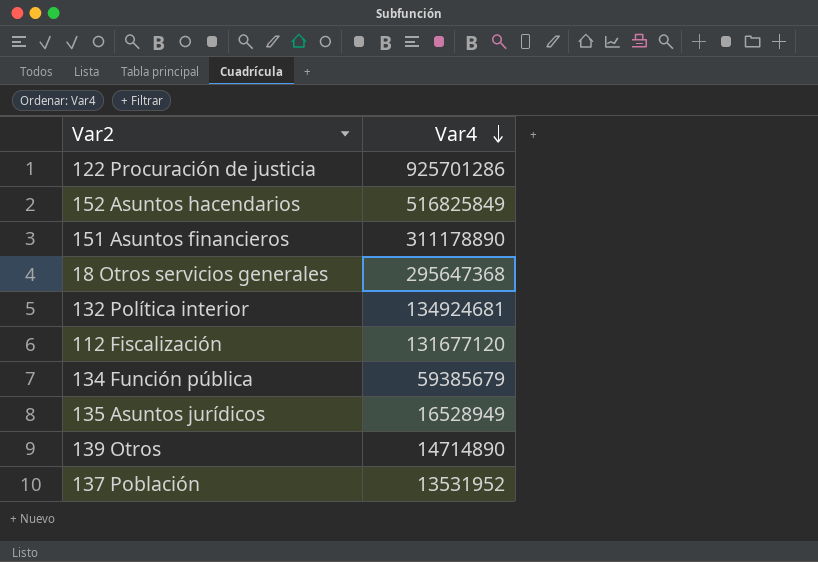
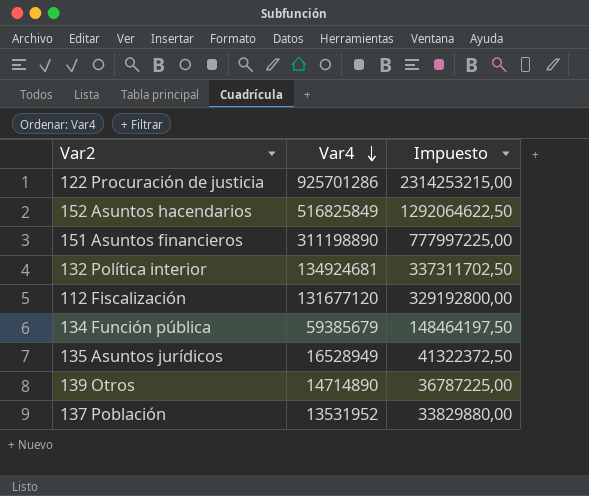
column Impuesto | formula: none -> [Var4] * 2,5
row 18 Otros servicios generales: 295647368 -> none
151 Asuntos financieros | Var4: 311178890 -> 311198890

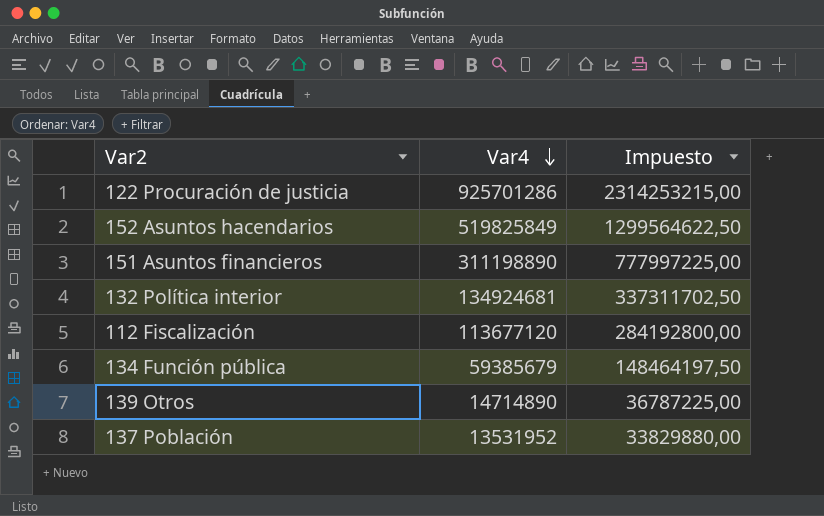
row 135 Asuntos jurídicos: 16528949 | 41322372,50 -> none
152 Asuntos hacendarios | Var4: 516825849 -> 519825849
152 Asuntos hacendarios | Impuesto: 1292064622,50 -> 1299564622,50
112 Fiscalización | Var4: 131677120 -> 113677120
112 Fiscalización | Impuesto: 329192800,00 -> 284192800,00

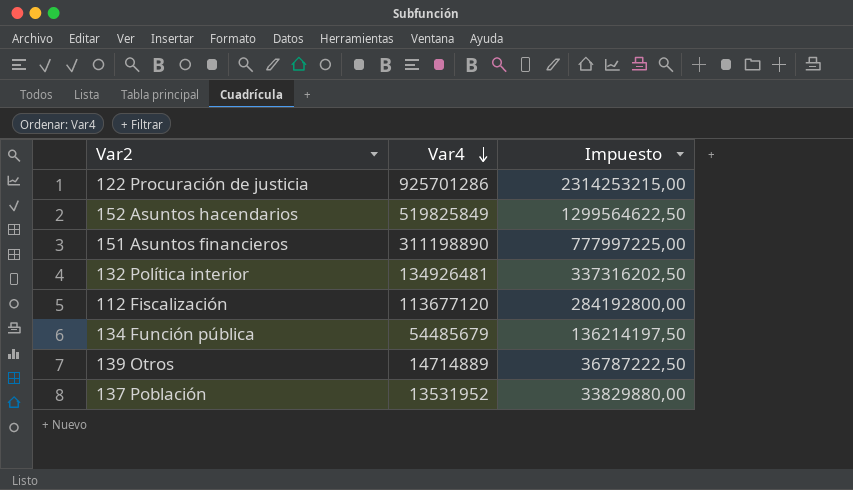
132 Política interior | Var4: 134924681 -> 134926481
132 Política interior | Impuesto: 337311702,50 -> 337316202,50
134 Función pública | Var4: 59385679 -> 54485679
134 Función pública | Impuesto: 148464197,50 -> 136214197,50
139 Otros | Var4: 14714890 -> 14714889
139 Otros | Impuesto: 36787225,00 -> 36787222,50

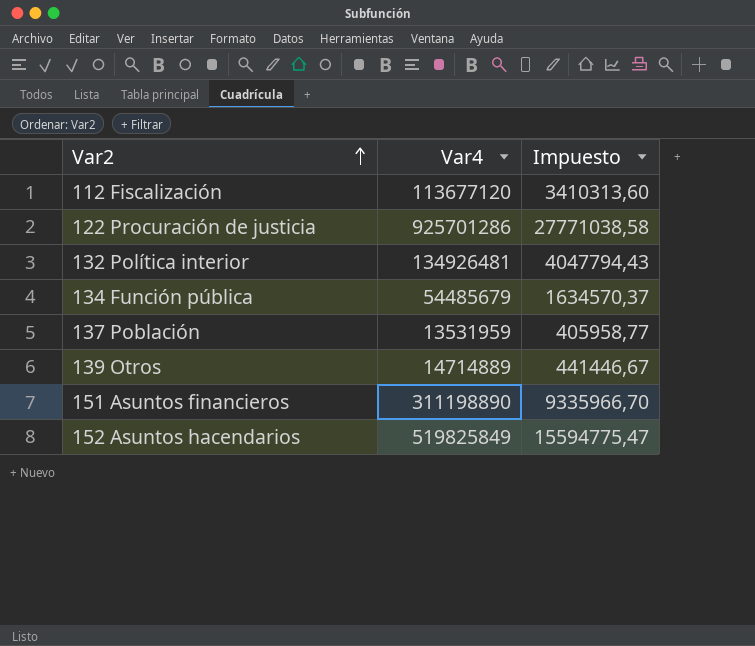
row order: Var4 descending -> Var2 ascending
column Impuesto | formula: [Var4] * 2,5 -> [Var4] * 0,03
137 Población | Var4: 13531952 -> 13531959

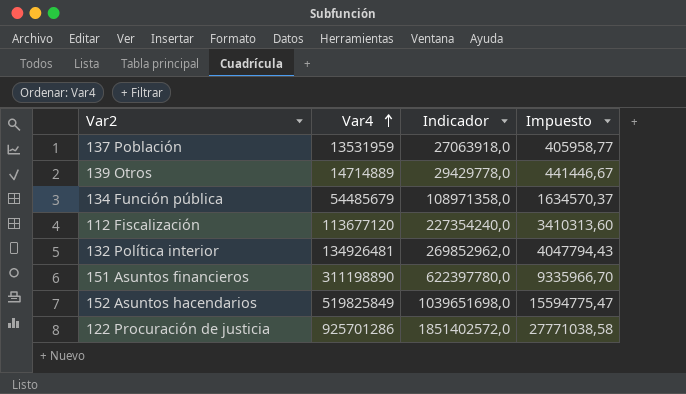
row order: Var2 ascending -> Var4 ascending
column Indicador | formula: none -> [Var4] * 2

